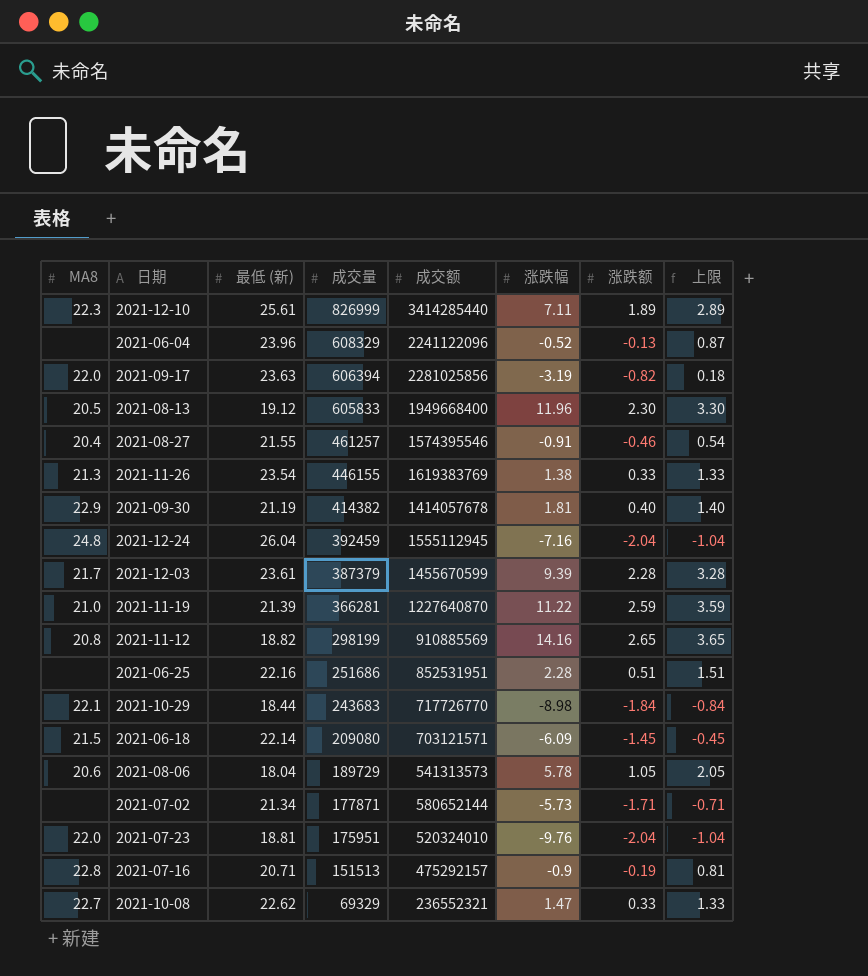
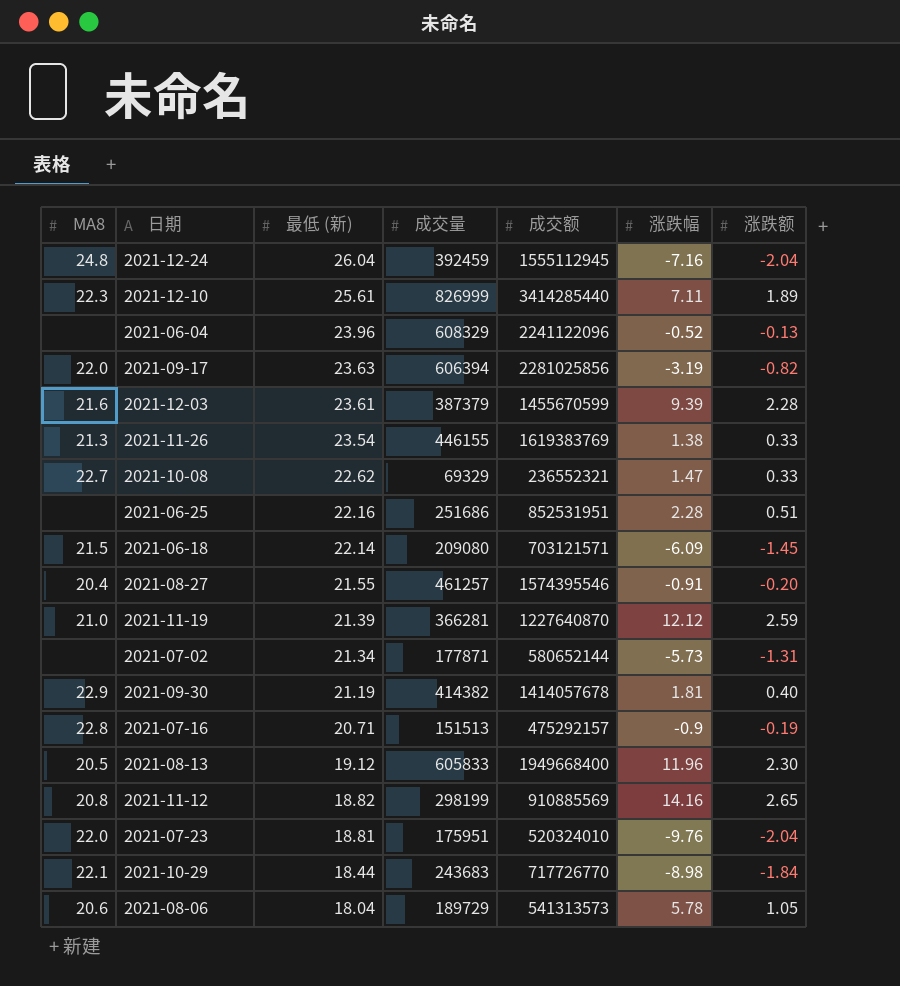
row order: 成交量 descending -> 最低 (新) descending
column 上限 | formula: [涨跌额] + 1 -> none
2021-12-03 | MA8: 21.7 -> 21.6
2021-08-27 | 涨跌额: -0.46 -> -0.20
2021-11-19 | 涨跌幅: 11.22 -> 12.12
2021-07-02 | 涨跌额: -1.71 -> -1.31

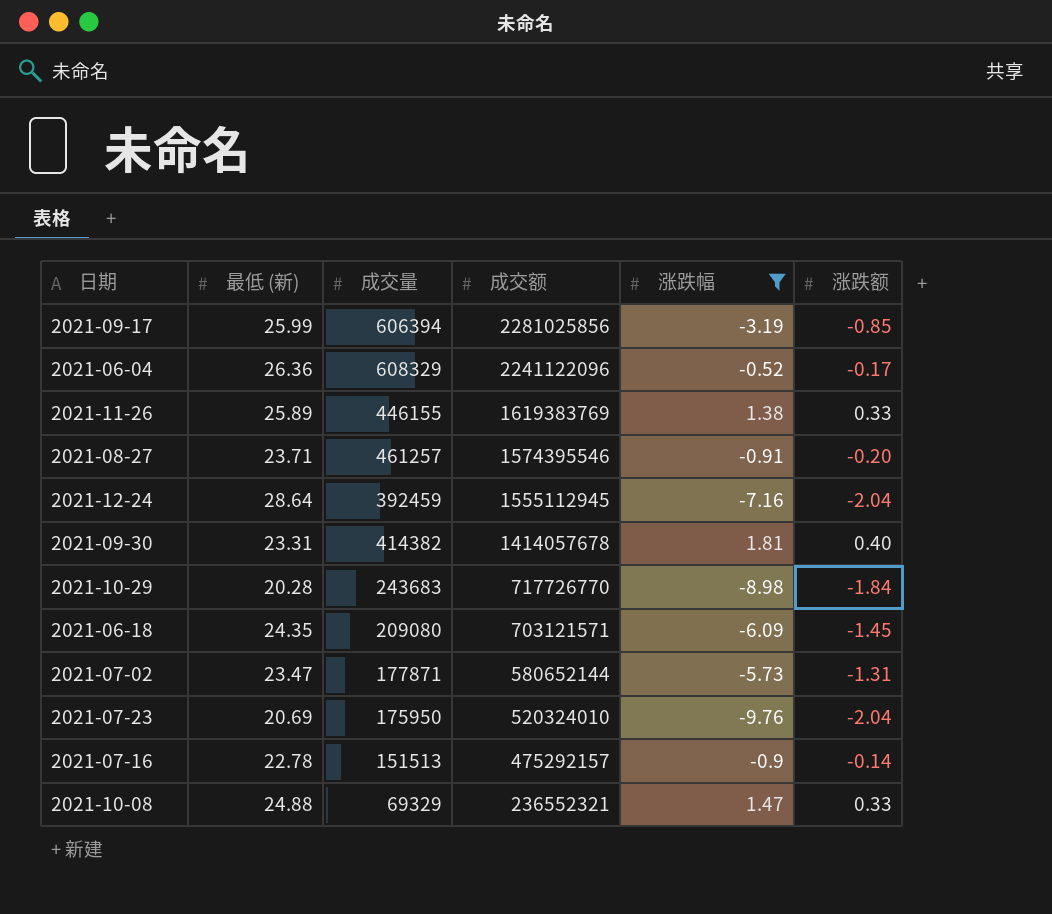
filter: none -> 涨跌幅 <= 1.81
row order: 最低 (新) descending -> 成交额 descending
column MA8 | position: 1 -> none
2021-09-17 | 最低 (新): 23.63 -> 25.99
2021-09-17 | 涨跌额: -0.82 -> -0.85
2021-06-04 | 最低 (新): 23.96 -> 26.36
2021-06-04 | 涨跌额: -0.13 -> -0.17
2021-11-26 | 最低 (新): 23.54 -> 25.89
2021-08-27 | 最低 (新): 21.55 -> 23.71
2021-12-24 | 最低 (新): 26.04 -> 28.64
2021-09-30 | 最低 (新): 21.19 -> 23.31
2021-10-29 | 最低 (新): 18.44 -> 20.28
2021-06-18 | 最低 (新): 22.14 -> 24.35
2021-07-02 | 最低 (新): 21.34 -> 23.47
2021-07-23 | 最低 (新): 18.81 -> 20.69
2021-07-23 | 成交量: 175951 -> 175950
2021-07-16 | 最低 (新): 20.71 -> 22.78
2021-07-16 | 涨跌额: -0.19 -> -0.14
2021-10-08 | 最低 (新): 22.62 -> 24.88

